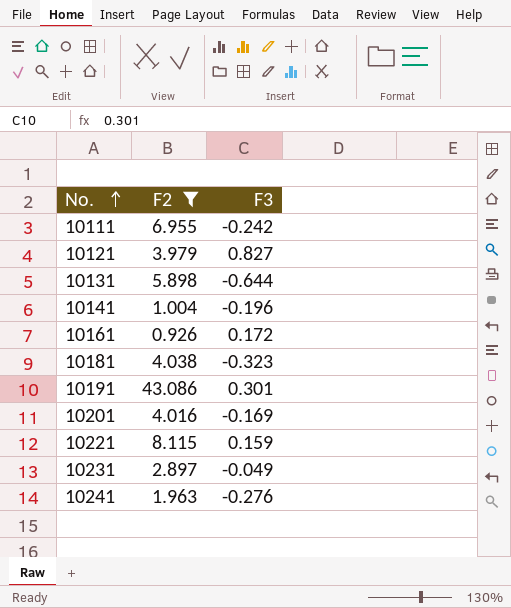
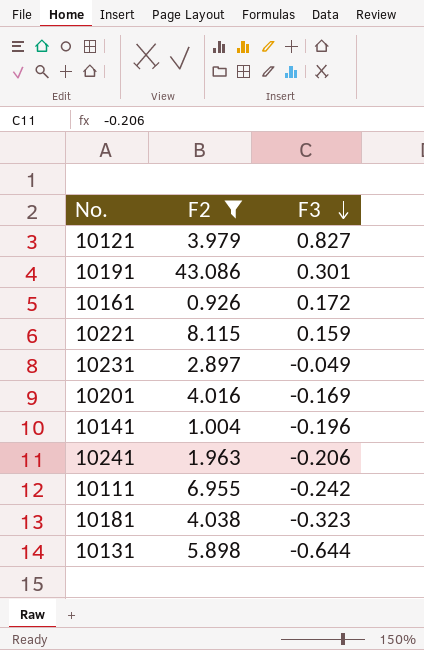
row order: No. ascending -> F3 descending
10241 | F3: -0.276 -> -0.206

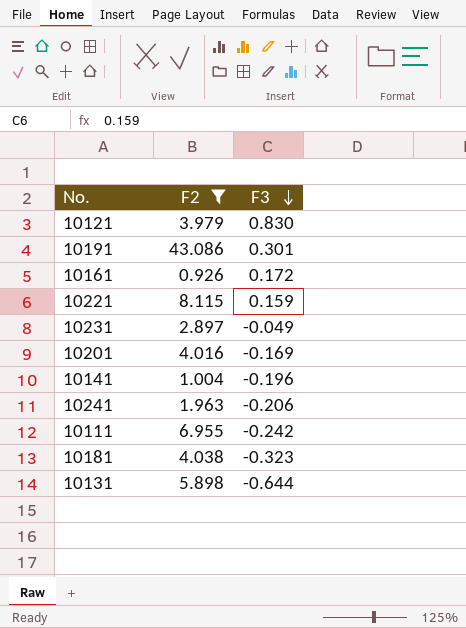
10121 | F3: 0.827 -> 0.830

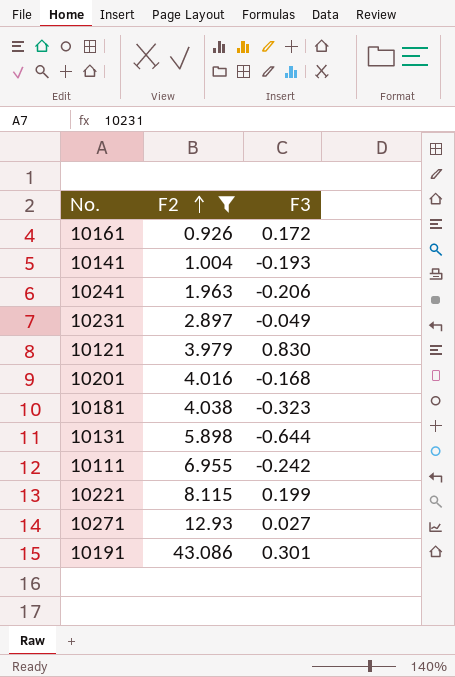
row order: F3 descending -> F2 ascending
10141 | F3: -0.196 -> -0.193
10201 | F3: -0.169 -> -0.168
10221 | F3: 0.159 -> 0.199
row 10271: none -> 12.93 | 0.027

